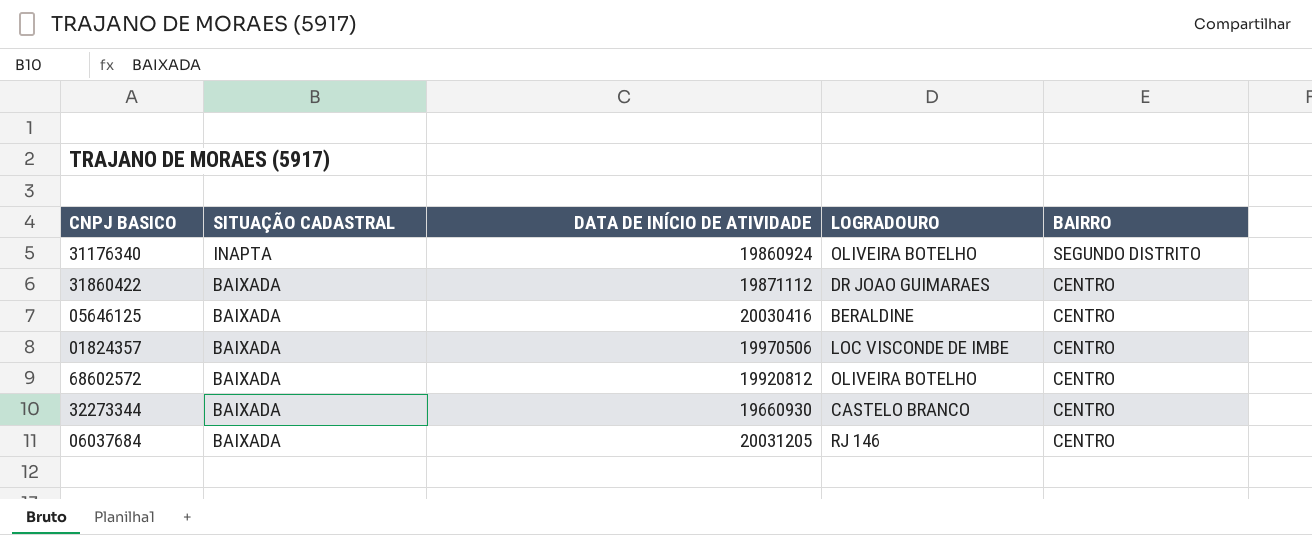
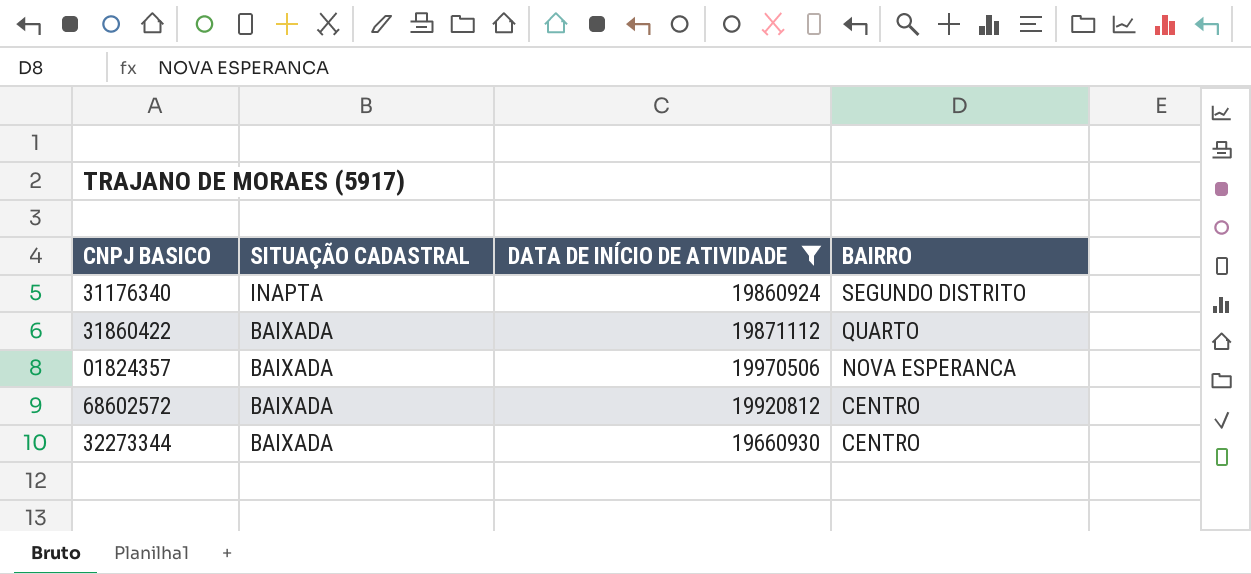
filter: none -> DATA DE INÍCIO DE ATIVIDADE <= 19970506
column LOGRADOURO | position: 4 -> none
31860422 | BAIRRO: CENTRO -> QUARTO
01824357 | BAIRRO: CENTRO -> NOVA ESPERANCA

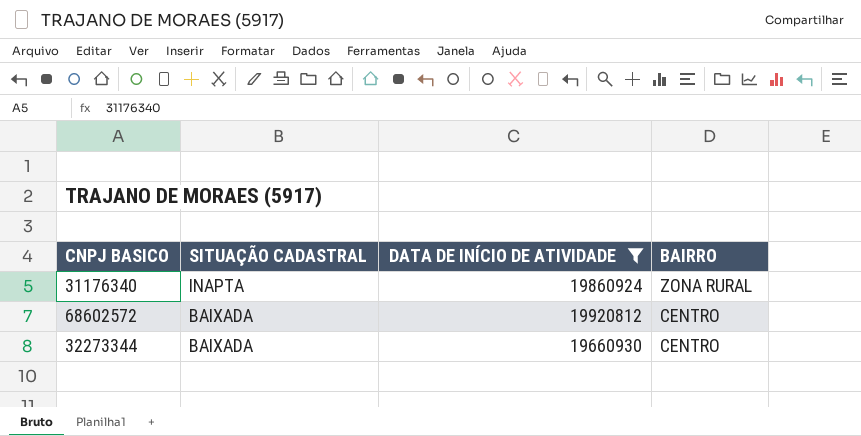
row 31860422: BAIXADA | 19871112 | QUARTO -> none
row 01824357: BAIXADA | 19970506 | NOVA ESPERANCA -> none
31176340 | BAIRRO: SEGUNDO DISTRITO -> ZONA RURAL

